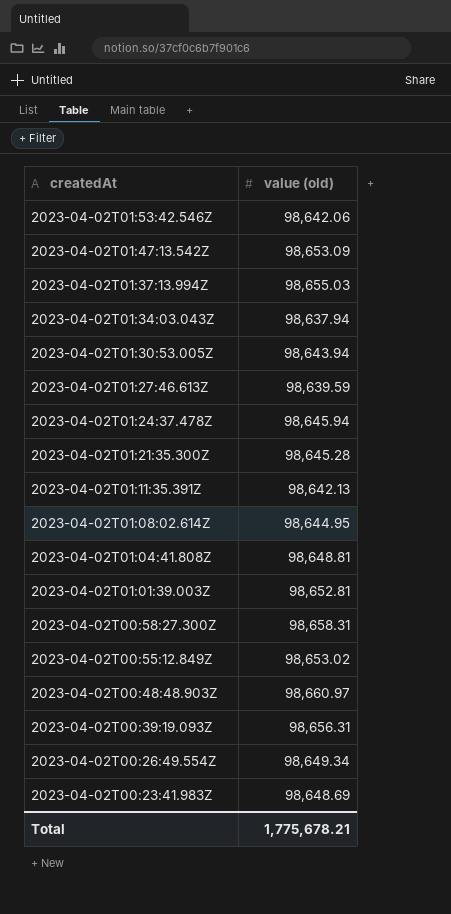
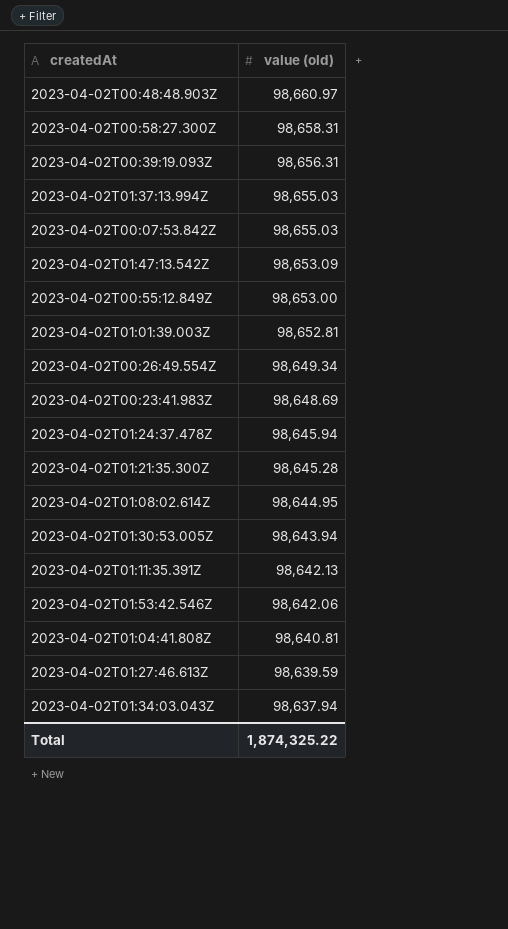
row order: createdAt descending -> value (old) descending
row 2023-04-02T00:07:53.842Z: none -> 98,655.03
2023-04-02T00:55:12.849Z | value (old): 98,653.02 -> 98,653.00
2023-04-02T01:04:41.808Z | value (old): 98,648.81 -> 98,640.81
Total | value (old): 1,775,678.21 -> 1,874,325.22

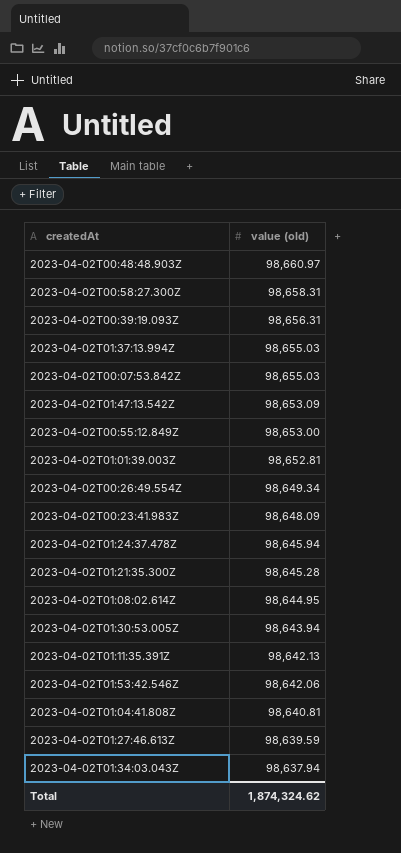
2023-04-02T00:23:41.983Z | value (old): 98,648.69 -> 98,648.09
Total | value (old): 1,874,325.22 -> 1,874,324.62

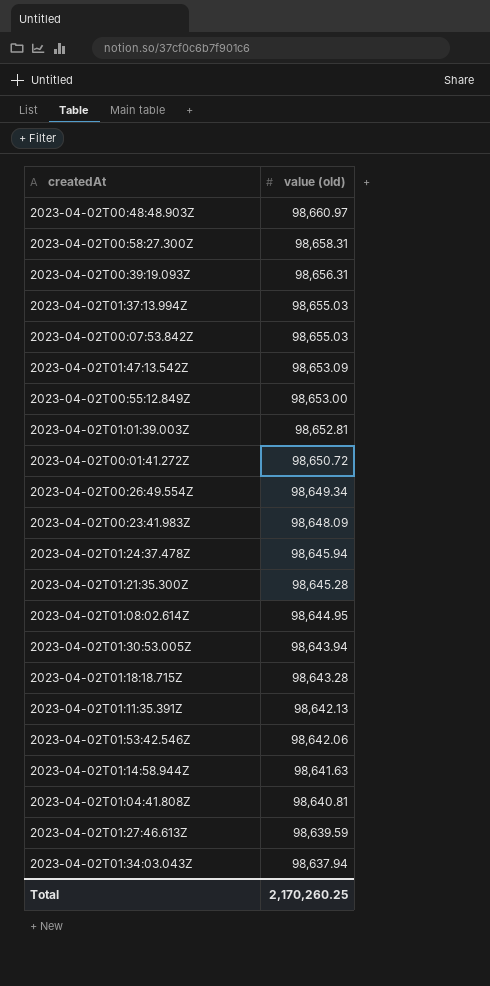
row 2023-04-02T00:01:41.272Z: none -> 98,650.72
row 2023-04-02T01:18:18.715Z: none -> 98,643.28
row 2023-04-02T01:14:58.944Z: none -> 98,641.63
Total | value (old): 1,874,324.62 -> 2,170,260.25

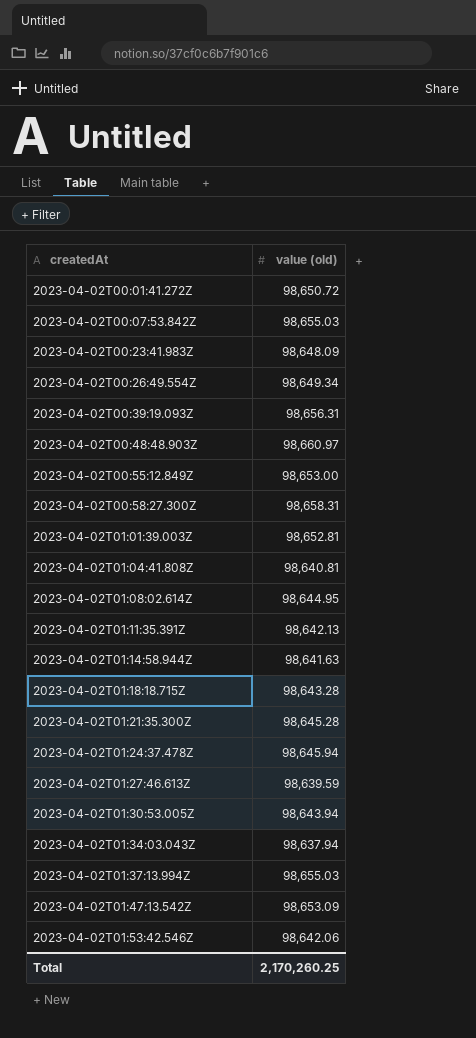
row order: value (old) descending -> createdAt ascending

